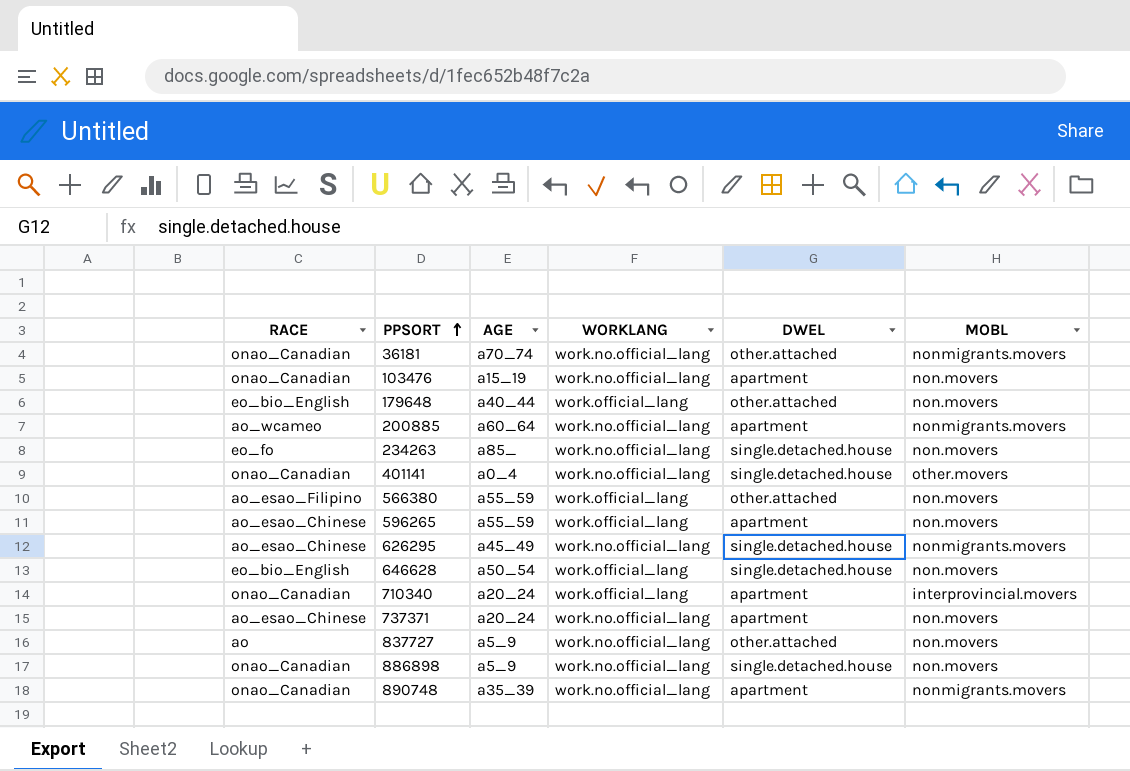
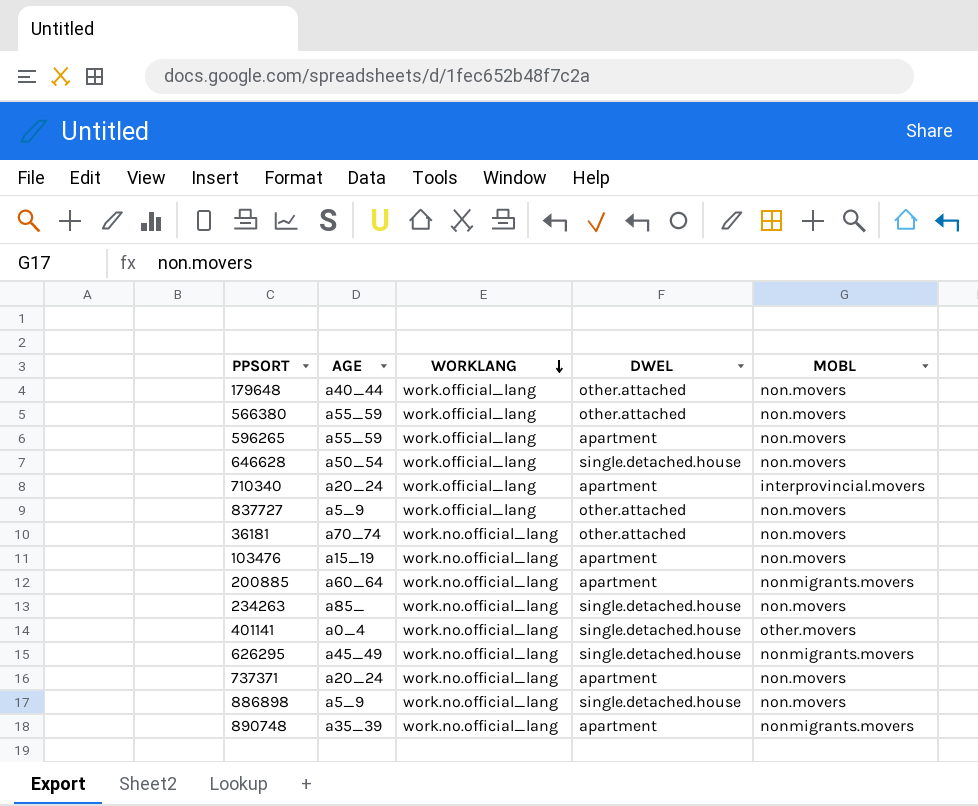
row order: PPSORT ascending -> WORKLANG descending
column RACE | position: 1 -> none
837727 | WORKLANG: work.no.official_lang -> work.official_lang
36181 | MOBL: nonmigrants.movers -> non.movers

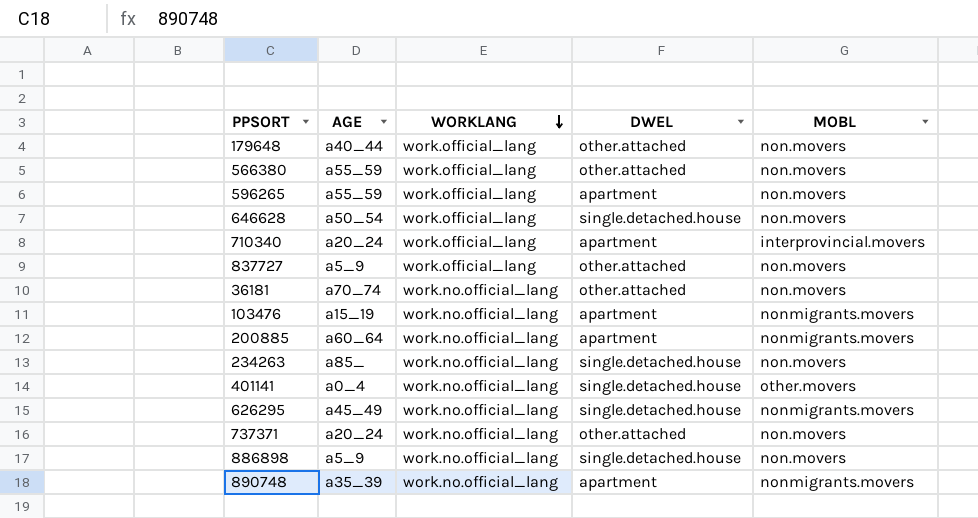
103476 | MOBL: non.movers -> nonmigrants.movers
737371 | DWEL: apartment -> other.attached

